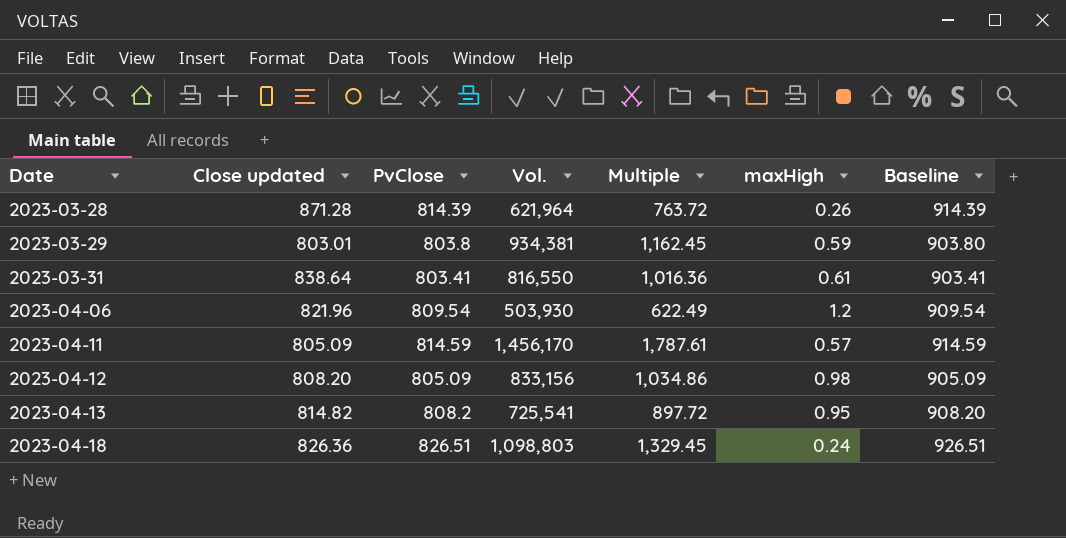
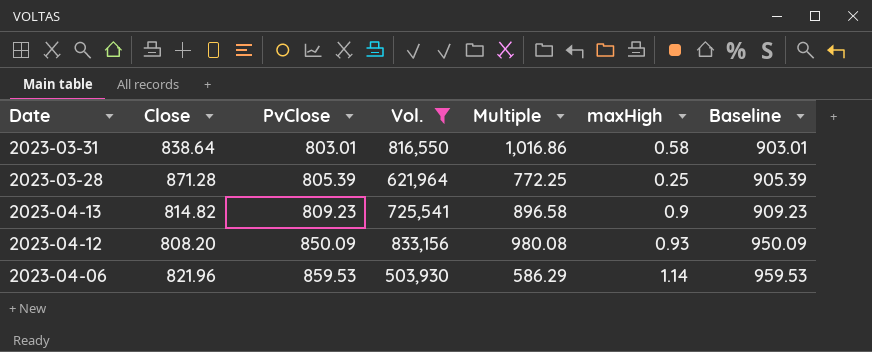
filter: none -> Vol. <= 833,156
row order: Date ascending -> PvClose ascending
column name: Close updated -> Close
2023-03-31 | PvClose: 803.41 -> 803.01
2023-03-31 | Multiple: 1,016.36 -> 1,016.86
2023-03-31 | maxHigh: 0.61 -> 0.58
2023-03-31 | Baseline: 903.41 -> 903.01
2023-03-28 | PvClose: 814.39 -> 805.39
2023-03-28 | Multiple: 763.72 -> 772.25
2023-03-28 | maxHigh: 0.26 -> 0.25
2023-03-28 | Baseline: 914.39 -> 905.39
2023-04-13 | PvClose: 808.2 -> 809.23
2023-04-13 | Multiple: 897.72 -> 896.58
2023-04-13 | maxHigh: 0.95 -> 0.9
2023-04-13 | Baseline: 908.20 -> 909.23
2023-04-12 | PvClose: 805.09 -> 850.09
2023-04-12 | Multiple: 1,034.86 -> 980.08
2023-04-12 | maxHigh: 0.98 -> 0.93
2023-04-12 | Baseline: 905.09 -> 950.09
2023-04-06 | PvClose: 809.54 -> 859.53
2023-04-06 | Multiple: 622.49 -> 586.29
2023-04-06 | maxHigh: 1.2 -> 1.14
2023-04-06 | Baseline: 909.54 -> 959.53

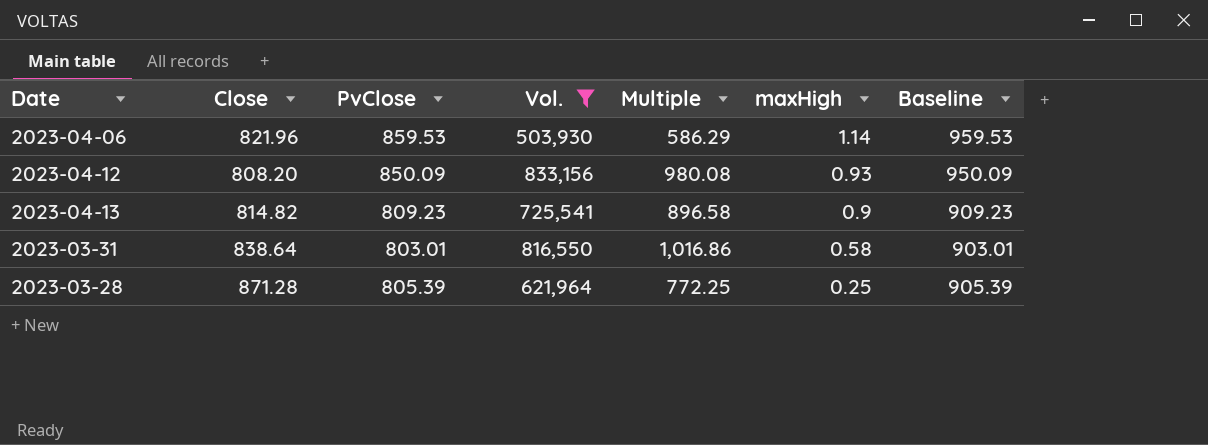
row order: PvClose ascending -> maxHigh descending

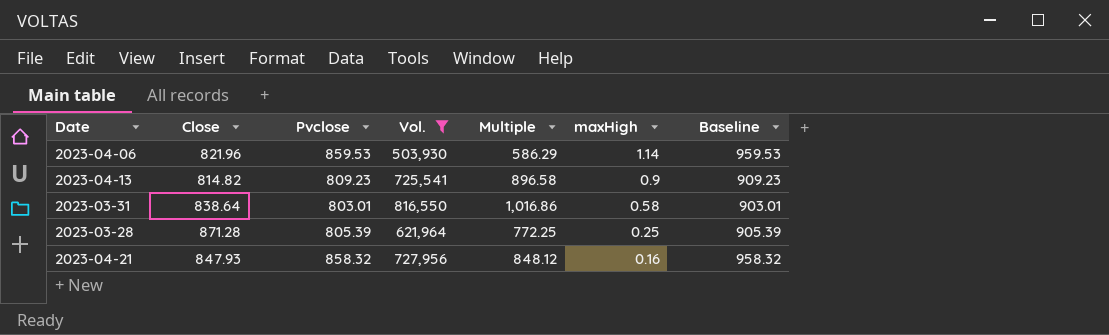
column name: PvClose -> Pvclose
row 2023-04-12: 808.20 | 850.09 | 833,156 | 980.08 | 0.93 | 950.09 -> none
row 2023-04-21: none -> 847.93 | 858.32 | 727,956 | 848.12 | 0.16 | 958.32

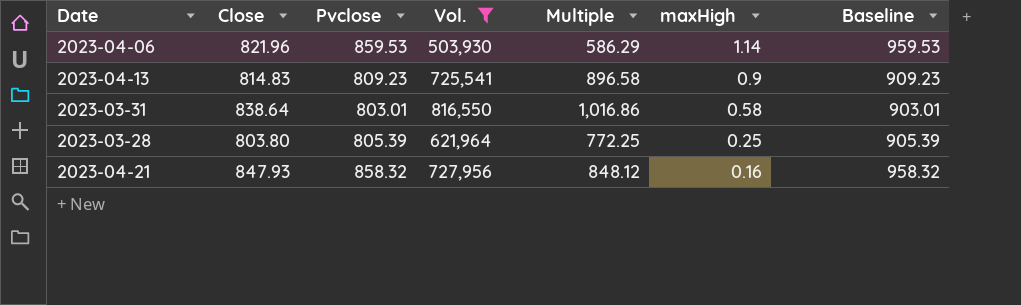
2023-04-13 | Close: 814.82 -> 814.83
2023-03-28 | Close: 871.28 -> 803.80

